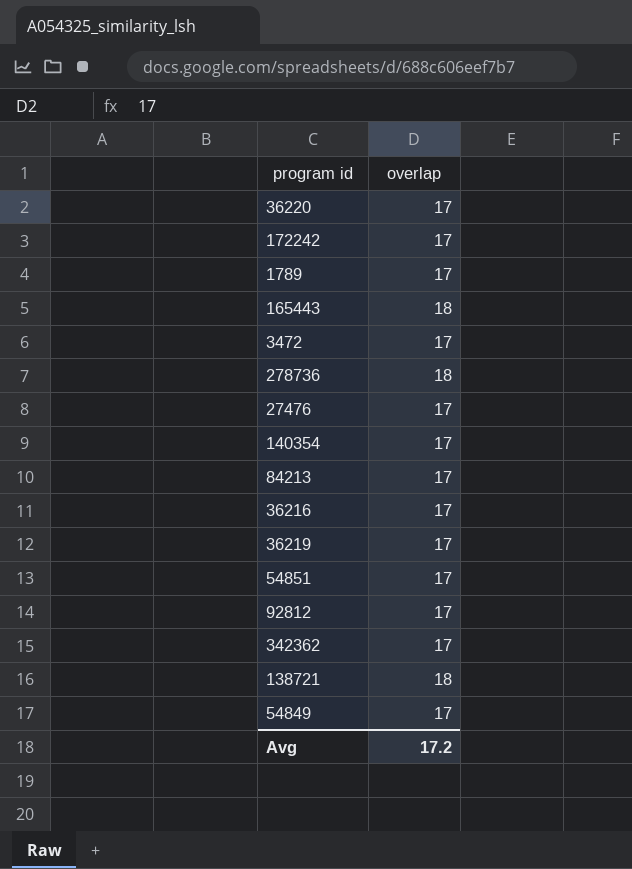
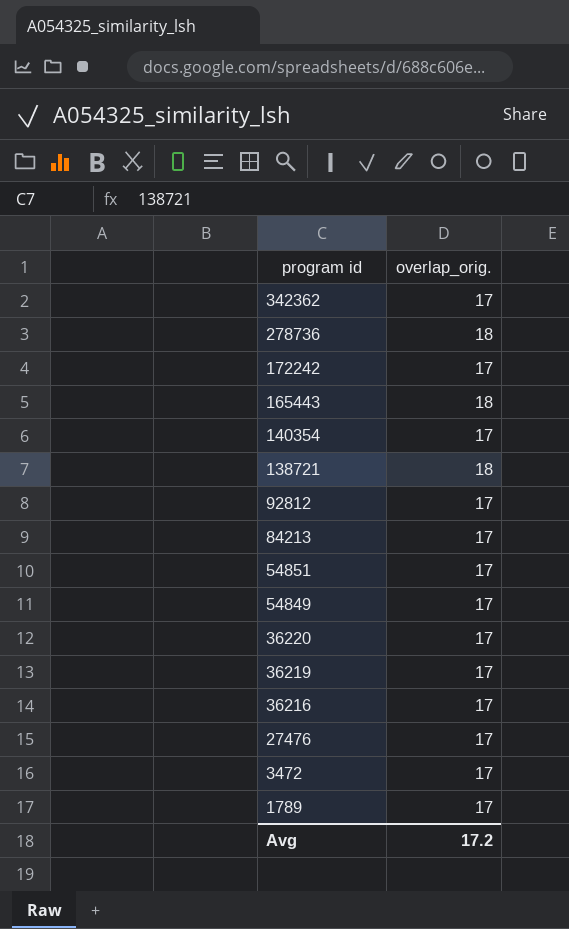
row order: none -> program id descending
column name: overlap -> overlap_orig.

